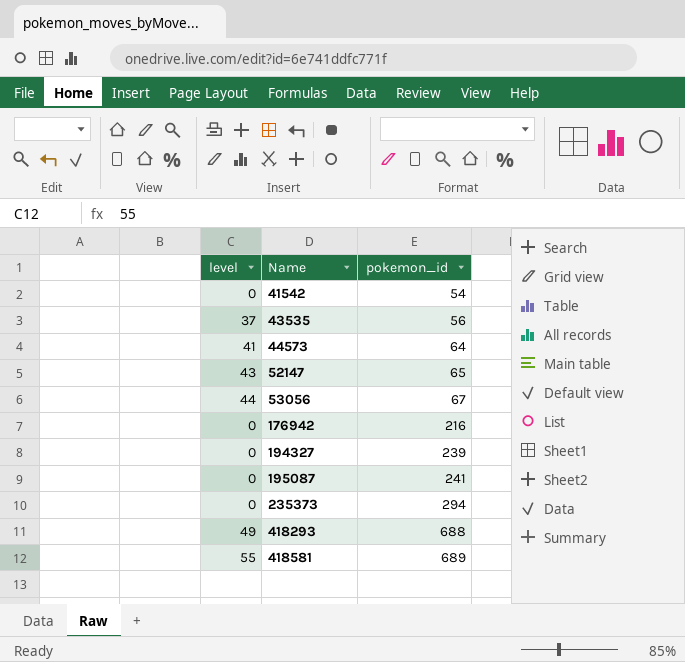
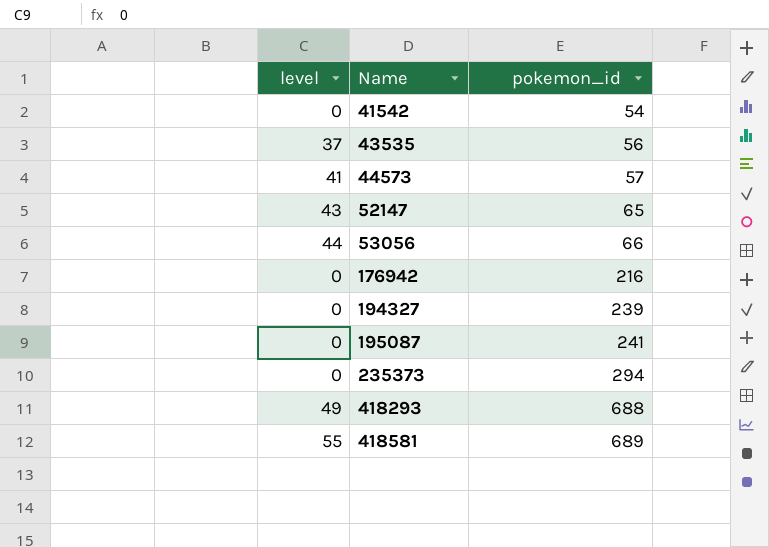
44573 | pokemon_id: 64 -> 57
53056 | pokemon_id: 67 -> 66

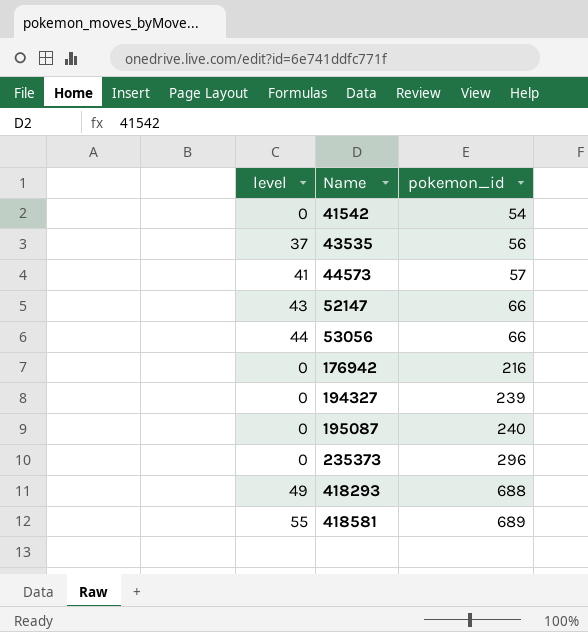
52147 | pokemon_id: 65 -> 66
195087 | pokemon_id: 241 -> 240
235373 | pokemon_id: 294 -> 296

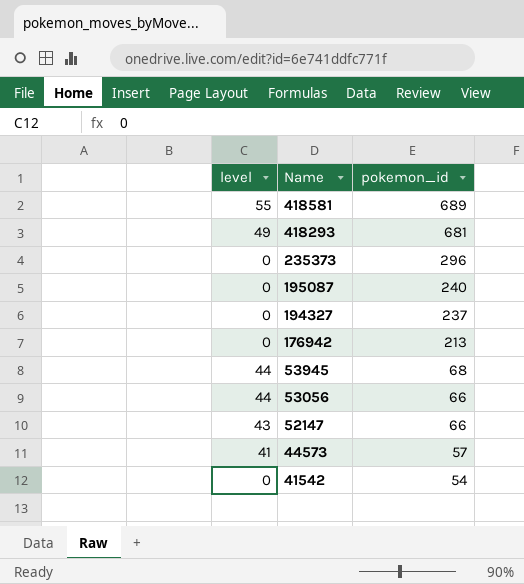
row order: Name ascending -> Name descending
row 43535: 37 | 56 -> none
418293 | pokemon_id: 688 -> 681
194327 | pokemon_id: 239 -> 237
176942 | pokemon_id: 216 -> 213
row 53945: none -> 44 | 68

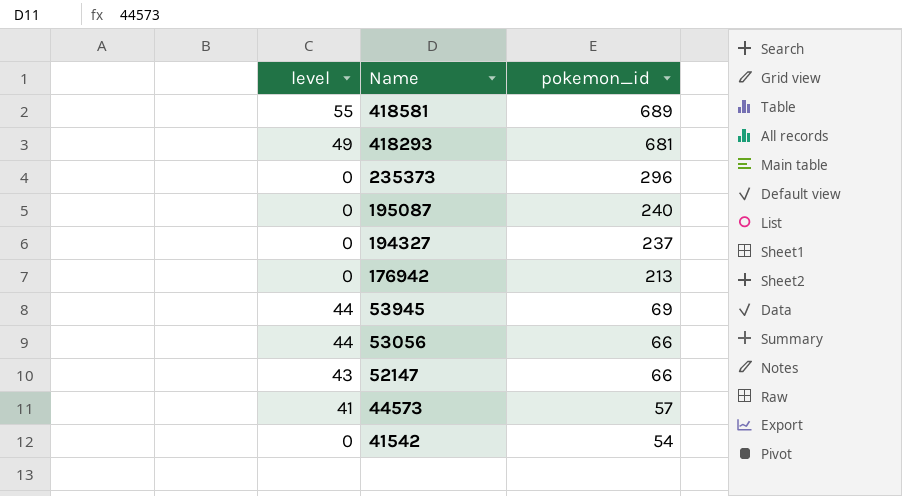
53945 | pokemon_id: 68 -> 69

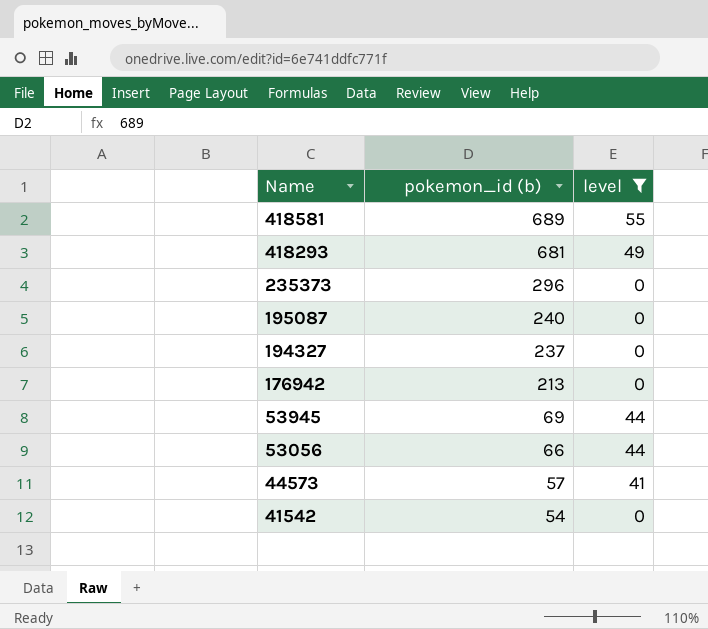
filter: none -> level != 43
column name: pokemon_id -> pokemon_id (b)
column level | position: 1 -> 3

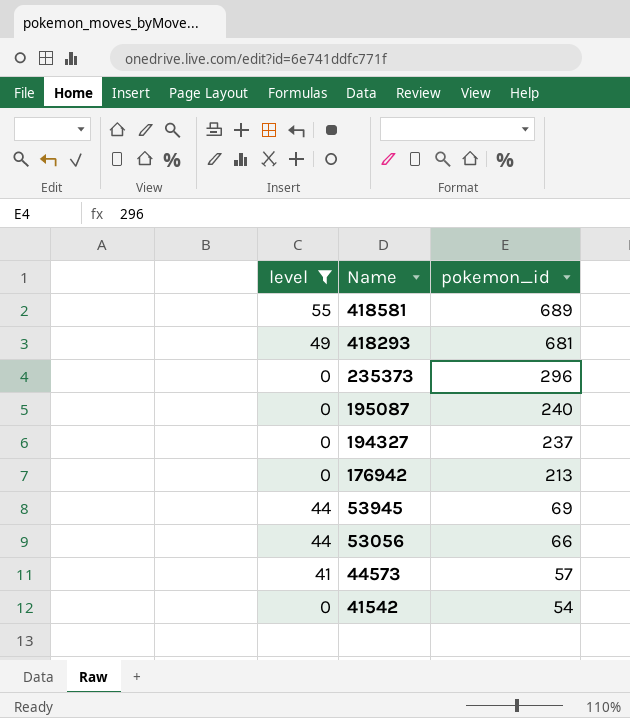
column level | position: 3 -> 1
column name: pokemon_id (b) -> pokemon_id

